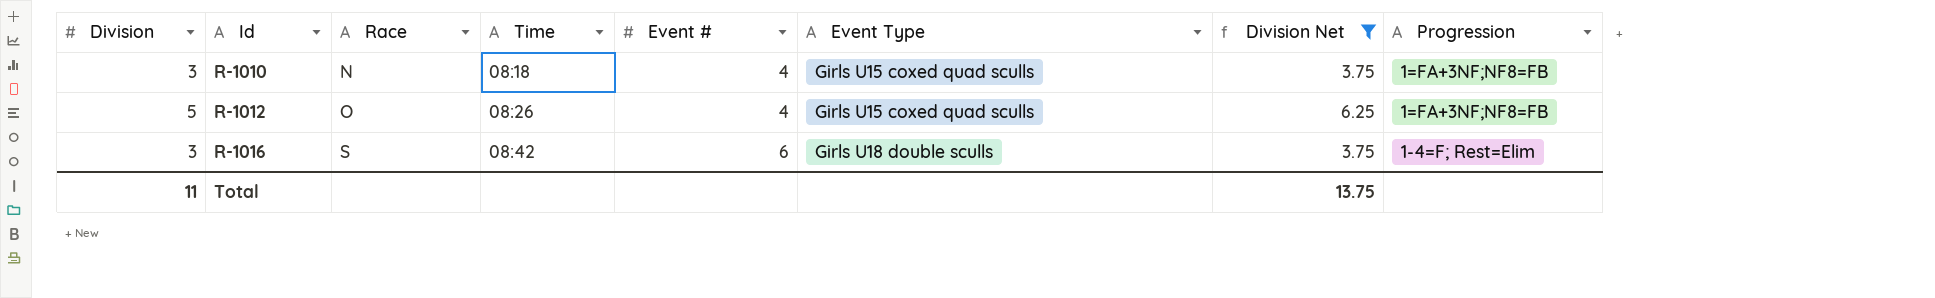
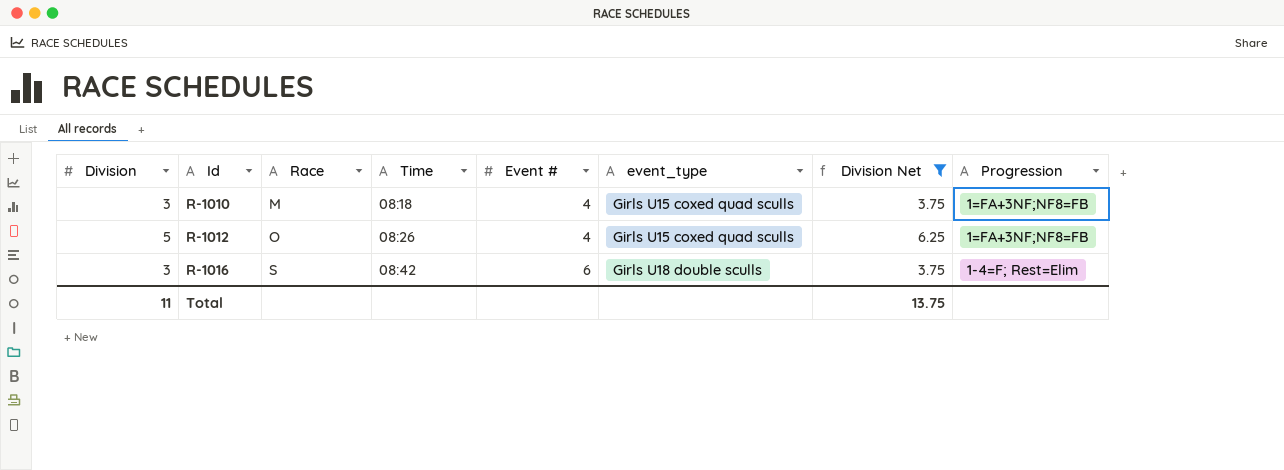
column name: Event Type -> event_type
R-1010 | Race: N -> M

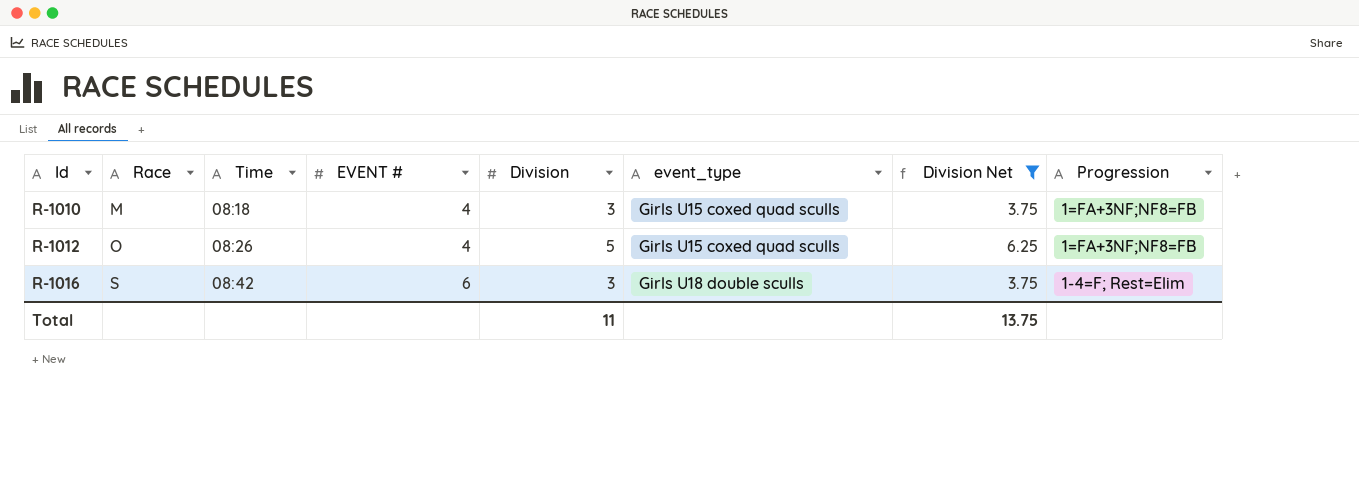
column name: Event # -> EVENT #
column Division | position: 1 -> 5

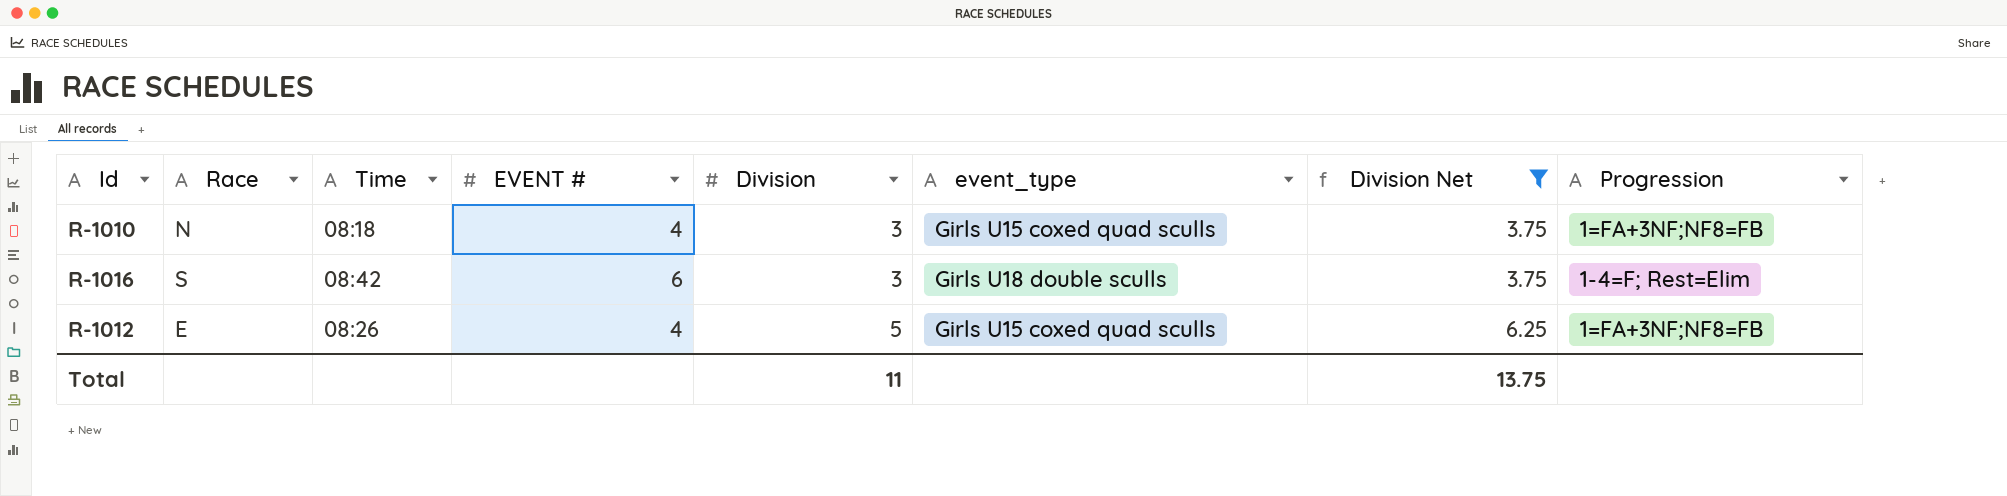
row order: Id ascending -> Division ascending
R-1010 | Race: M -> N
R-1012 | Race: O -> E

